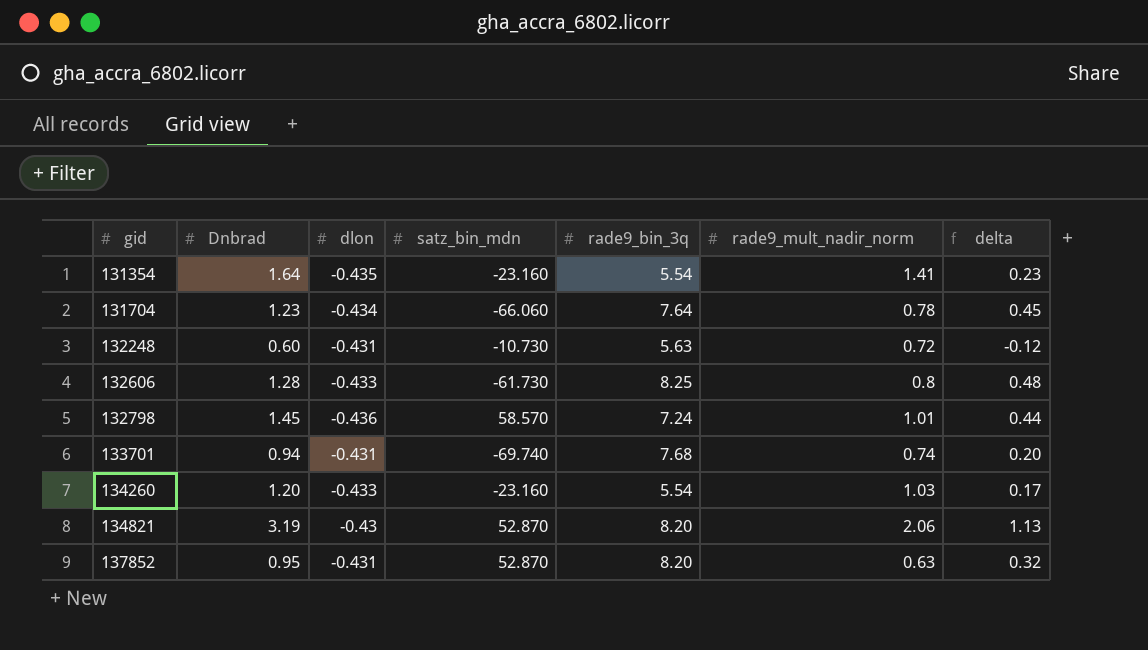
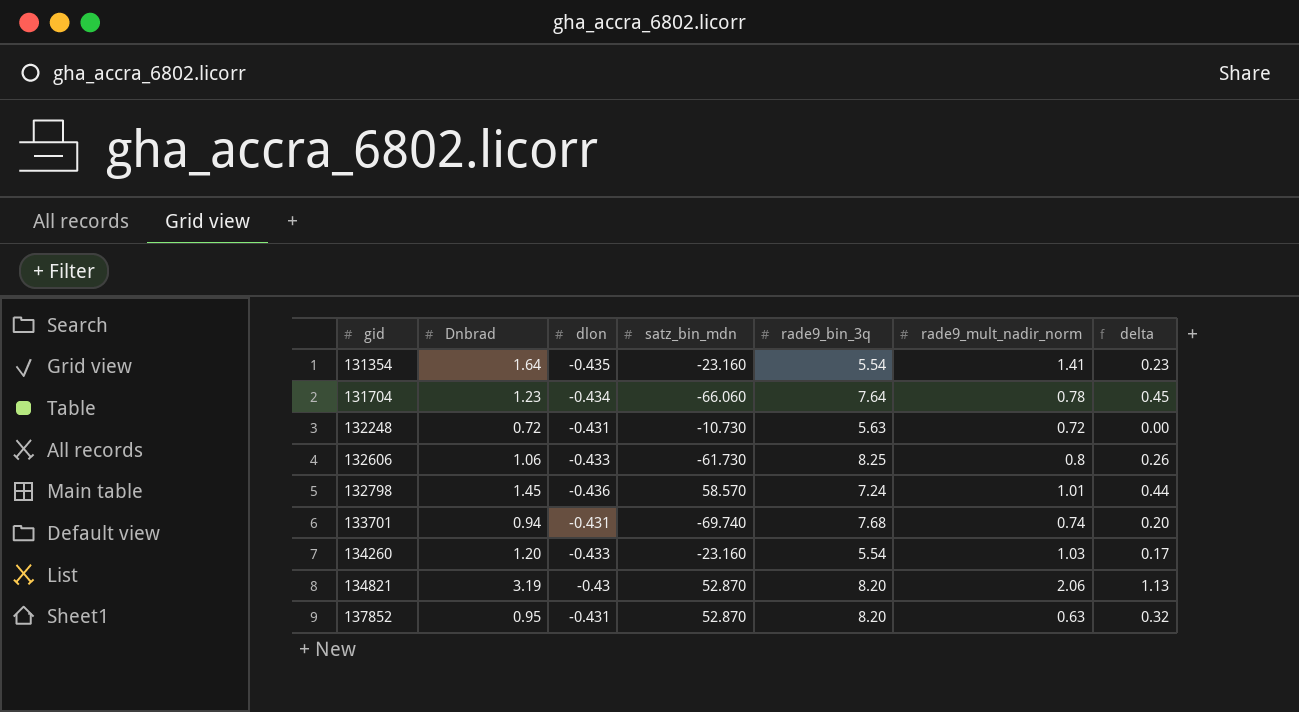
132248 | Dnbrad: 0.60 -> 0.72
132248 | delta: -0.12 -> 0.00
132606 | Dnbrad: 1.28 -> 1.06
132606 | delta: 0.48 -> 0.26

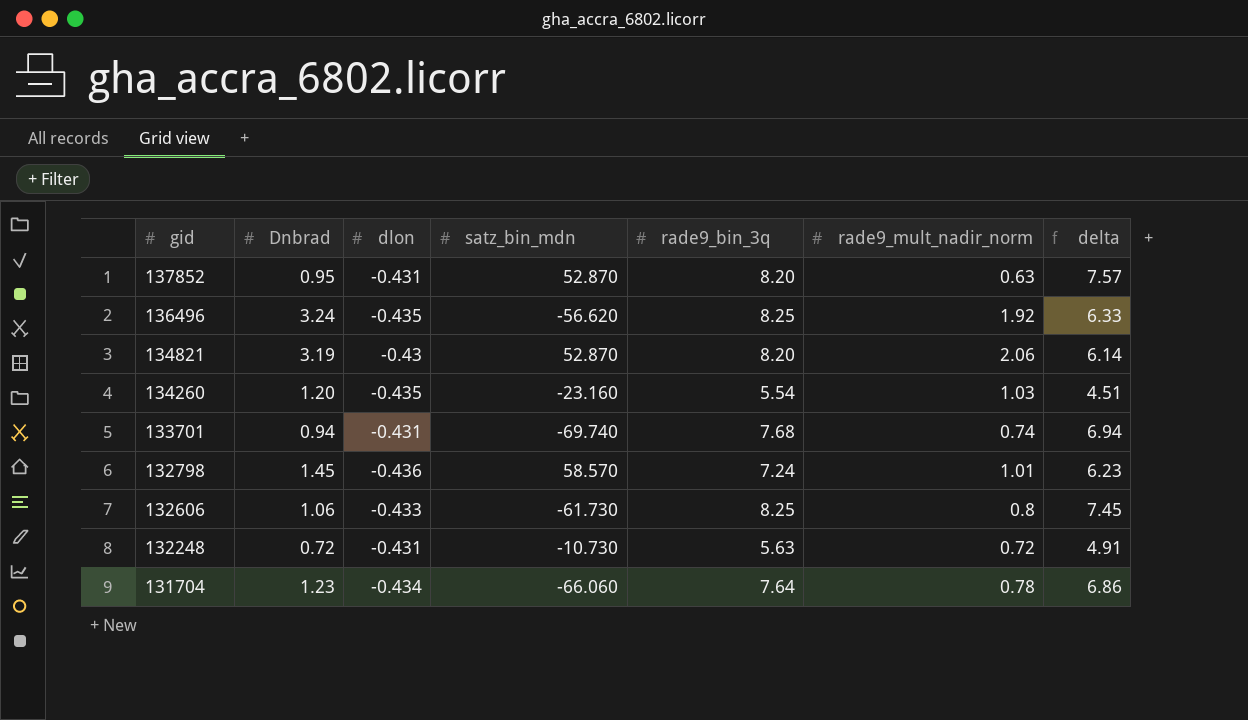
row order: gid ascending -> gid descending
column delta | formula: [Dnbrad] - [rade9_mult_nadir_norm] -> [rade9_bin_3q] - [rade9_mult_nadir_norm]
row 131354: 1.64 | -0.435 | -23.160 | 5.54 | 1.41 | 0.23 -> none
row 136496: none -> 3.24 | -0.435 | -56.620 | 8.25 | 1.92 | 6.33
134260 | dlon: -0.433 -> -0.435

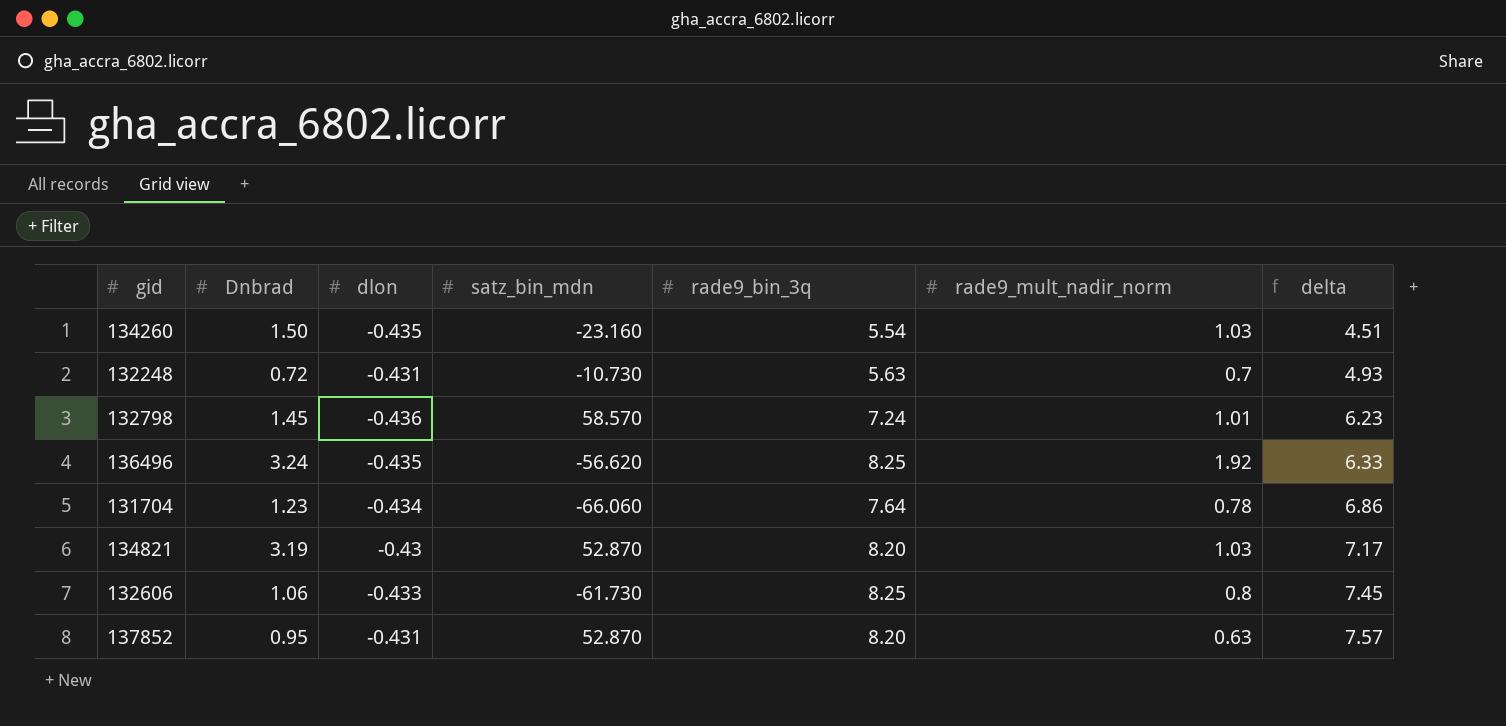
row order: gid descending -> delta ascending
row 133701: 0.94 | -0.431 | -69.740 | 7.68 | 0.74 | 6.94 -> none
134260 | Dnbrad: 1.20 -> 1.50
132248 | rade9_mult_nadir_norm: 0.72 -> 0.7
132248 | delta: 4.91 -> 4.93
134821 | rade9_mult_nadir_norm: 2.06 -> 1.03
134821 | delta: 6.14 -> 7.17

